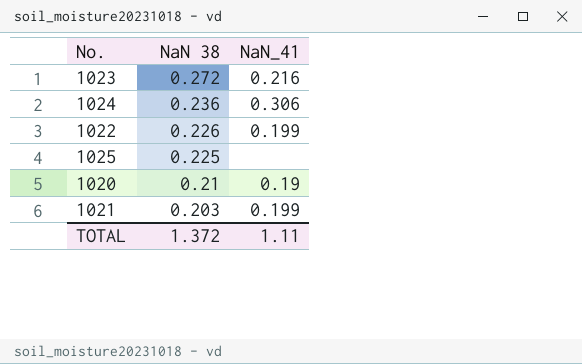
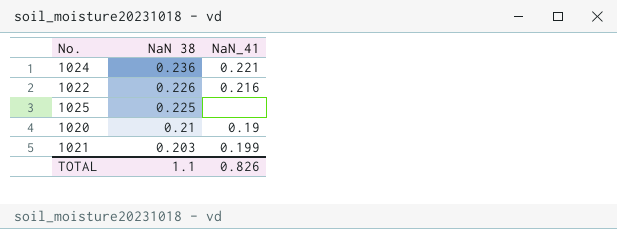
row 1023: 0.272 | 0.216 -> none
1024 | NaN_41: 0.306 -> 0.221
1022 | NaN_41: 0.199 -> 0.216
TOTAL | NaN 38: 1.372 -> 1.1
TOTAL | NaN_41: 1.11 -> 0.826

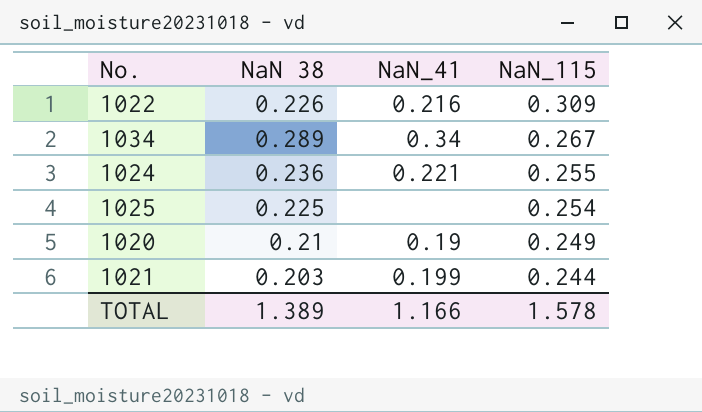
row order: NaN 38 descending -> NaN_115 descending
column NaN_115 | position: none -> 4
row 1034: none -> 0.289 | 0.34 | 0.267
TOTAL | NaN 38: 1.1 -> 1.389
TOTAL | NaN_41: 0.826 -> 1.166

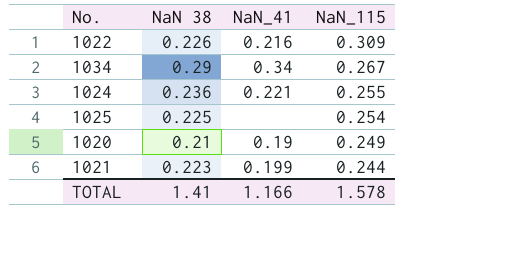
1034 | NaN 38: 0.289 -> 0.29
1021 | NaN 38: 0.203 -> 0.223
TOTAL | NaN 38: 1.389 -> 1.41

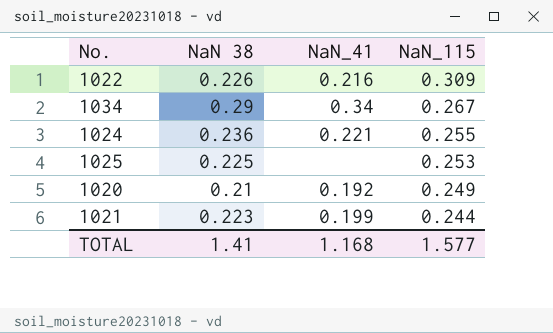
1025 | NaN_115: 0.254 -> 0.253
1020 | NaN_41: 0.19 -> 0.192
TOTAL | NaN_41: 1.166 -> 1.168
TOTAL | NaN_115: 1.578 -> 1.577

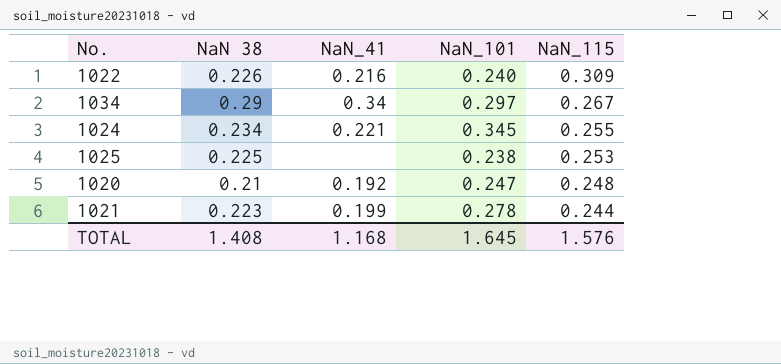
column NaN_101 | position: none -> 4
1024 | NaN 38: 0.236 -> 0.234
1020 | NaN_115: 0.249 -> 0.248
TOTAL | NaN 38: 1.41 -> 1.408
TOTAL | NaN_115: 1.577 -> 1.576

